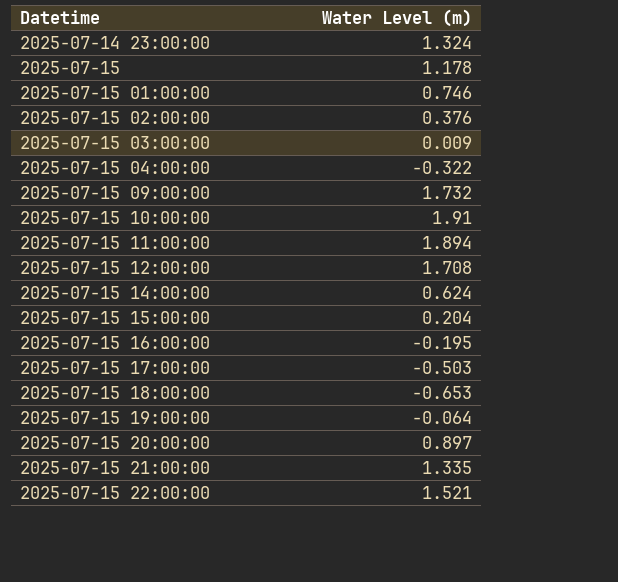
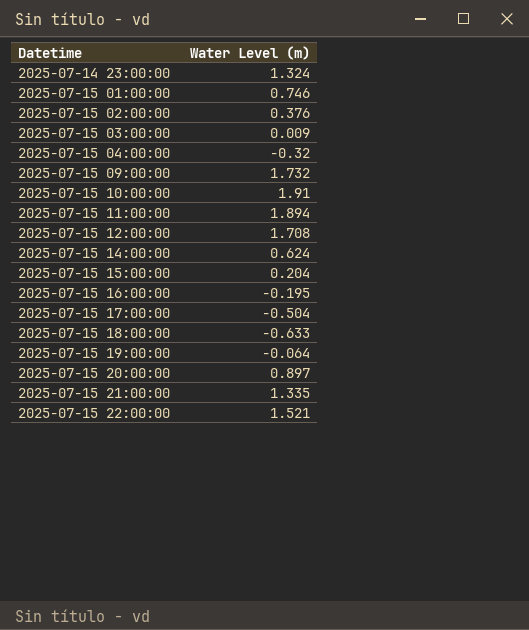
row 2025-07-15: 1.178 -> none
2025-07-15 04:00:00 | Water Level (m): -0.322 -> -0.32
2025-07-15 17:00:00 | Water Level (m): -0.503 -> -0.504
2025-07-15 18:00:00 | Water Level (m): -0.653 -> -0.633

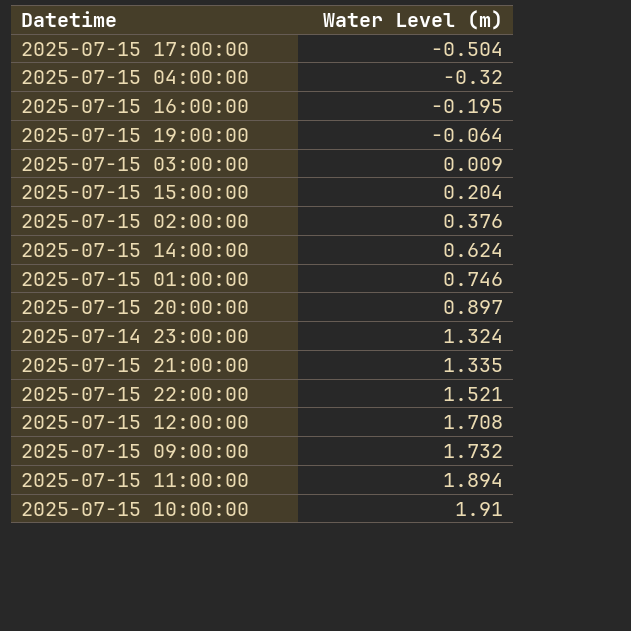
row order: Datetime ascending -> Water Level (m) ascending
row 2025-07-15 18:00:00: -0.633 -> none

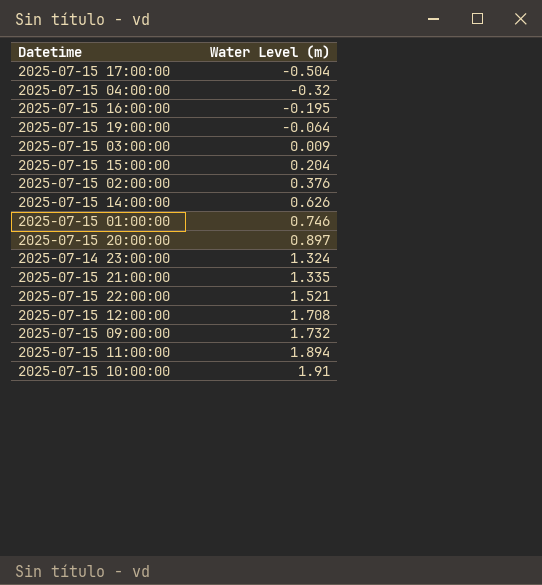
2025-07-15 14:00:00 | Water Level (m): 0.624 -> 0.626

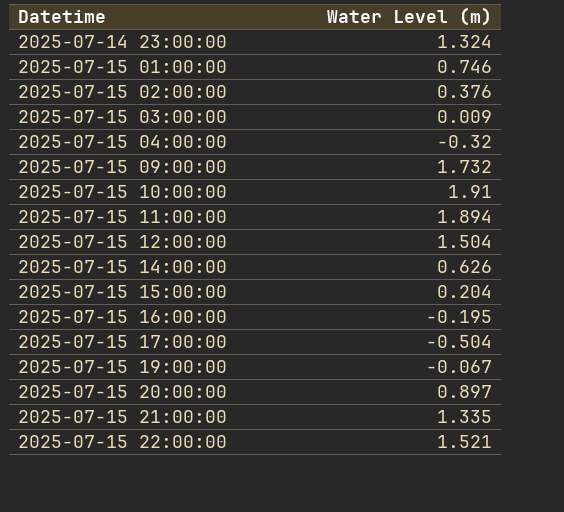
row order: Water Level (m) ascending -> Datetime ascending
2025-07-15 12:00:00 | Water Level (m): 1.708 -> 1.504
2025-07-15 19:00:00 | Water Level (m): -0.064 -> -0.067

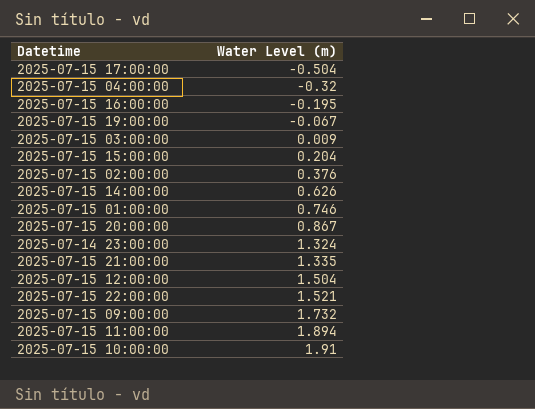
row order: Datetime ascending -> Water Level (m) ascending
2025-07-15 20:00:00 | Water Level (m): 0.897 -> 0.867

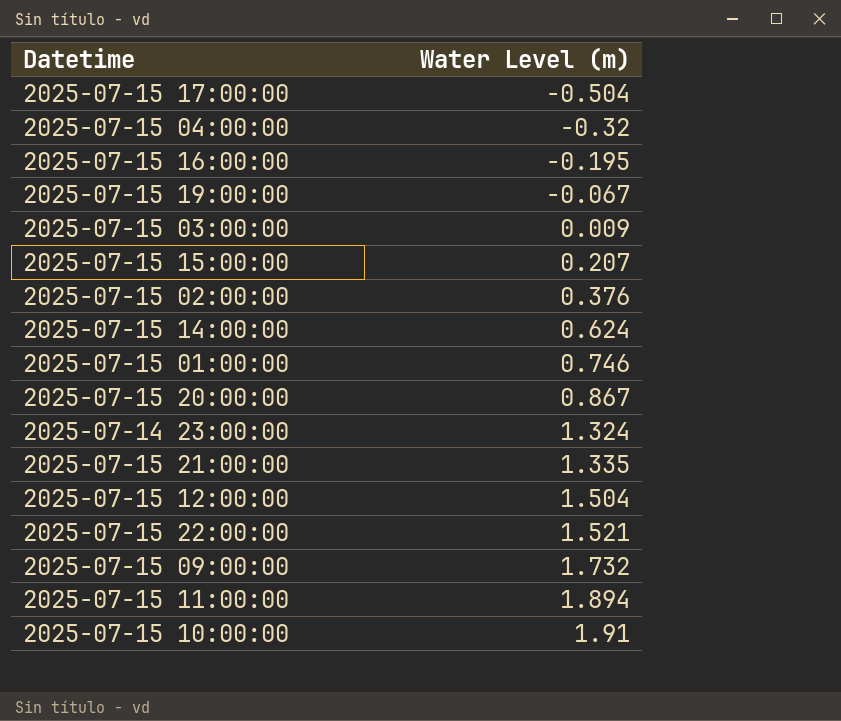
2025-07-15 15:00:00 | Water Level (m): 0.204 -> 0.207
2025-07-15 14:00:00 | Water Level (m): 0.626 -> 0.624

